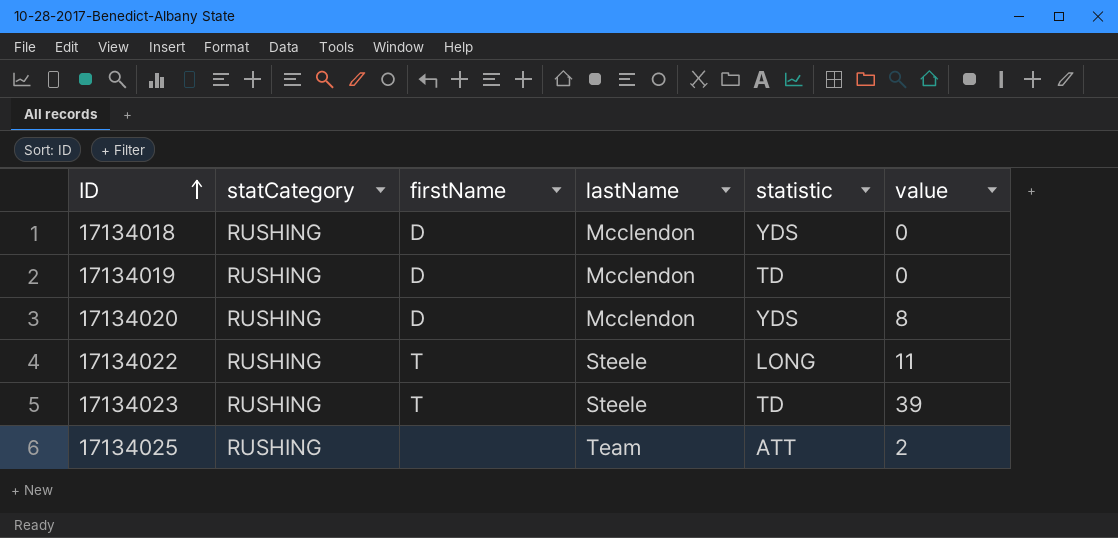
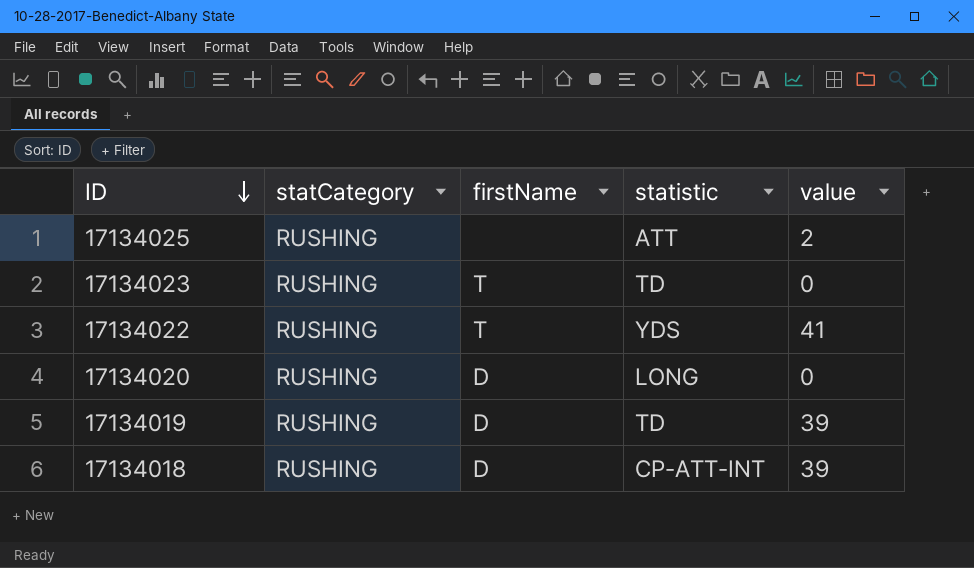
row order: ID ascending -> ID descending
column lastName | position: 4 -> none
17134023 | value: 39 -> 0
17134022 | statistic: LONG -> YDS
17134022 | value: 11 -> 41
17134020 | statistic: YDS -> LONG
17134020 | value: 8 -> 0
17134019 | value: 0 -> 39
17134018 | statistic: YDS -> CP-ATT-INT
17134018 | value: 0 -> 39

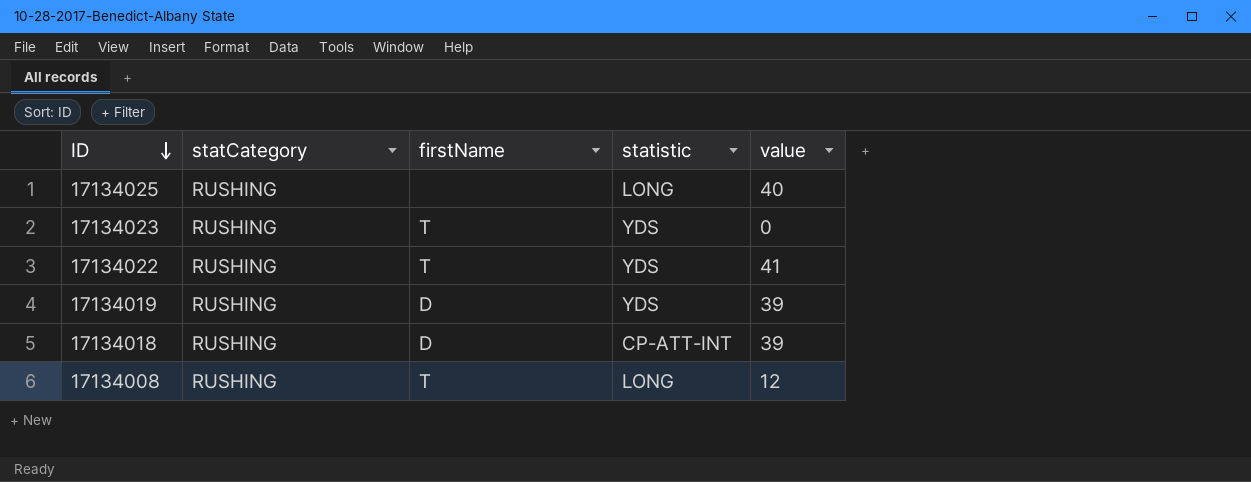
row 17134020: RUSHING | D | LONG | 0 -> none
17134025 | statistic: ATT -> LONG
17134025 | value: 2 -> 40
17134023 | statistic: TD -> YDS
17134019 | statistic: TD -> YDS
row 17134008: none -> RUSHING | T | LONG | 12

